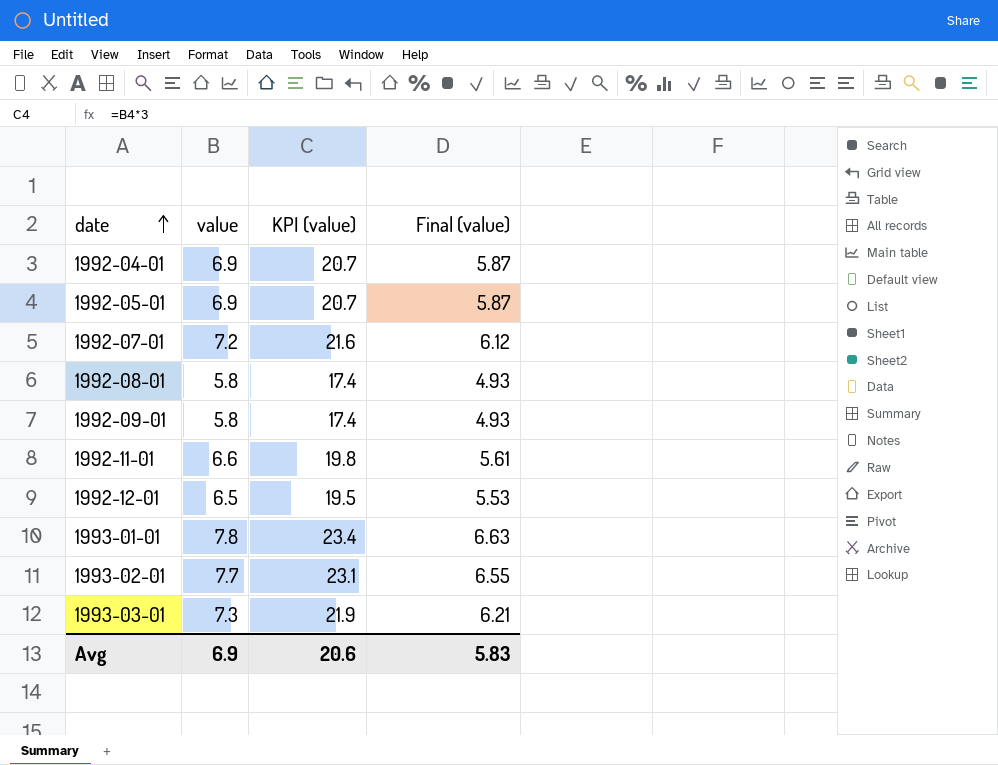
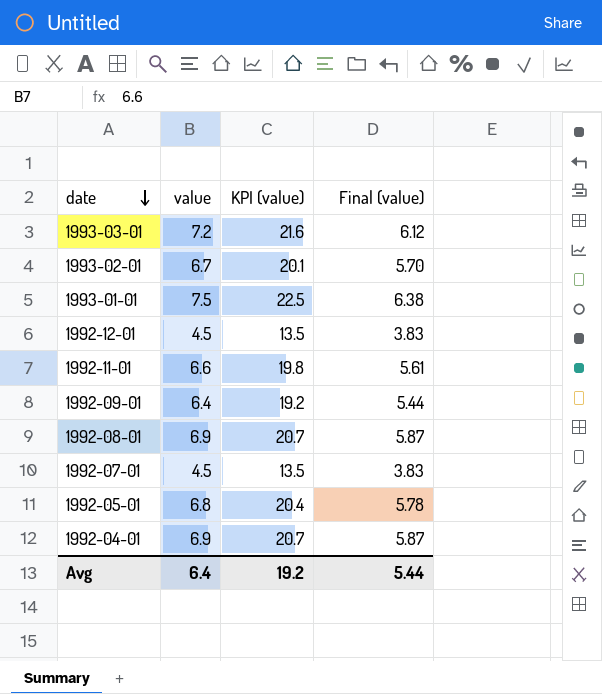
row order: date ascending -> date descending
1993-03-01 | value: 7.3 -> 7.2
1993-03-01 | KPI (value): 21.9 -> 21.6
1993-03-01 | Final (value): 6.21 -> 6.12
1993-02-01 | value: 7.7 -> 6.7
1993-02-01 | KPI (value): 23.1 -> 20.1
1993-02-01 | Final (value): 6.55 -> 5.70
1993-01-01 | value: 7.8 -> 7.5
1993-01-01 | KPI (value): 23.4 -> 22.5
1993-01-01 | Final (value): 6.63 -> 6.38
1992-12-01 | value: 6.5 -> 4.5
1992-12-01 | KPI (value): 19.5 -> 13.5
1992-12-01 | Final (value): 5.53 -> 3.83
1992-09-01 | value: 5.8 -> 6.4
1992-09-01 | KPI (value): 17.4 -> 19.2
1992-09-01 | Final (value): 4.93 -> 5.44
1992-08-01 | value: 5.8 -> 6.9
1992-08-01 | KPI (value): 17.4 -> 20.7
1992-08-01 | Final (value): 4.93 -> 5.87
1992-07-01 | value: 7.2 -> 4.5
1992-07-01 | KPI (value): 21.6 -> 13.5
1992-07-01 | Final (value): 6.12 -> 3.83
1992-05-01 | value: 6.9 -> 6.8
1992-05-01 | KPI (value): 20.7 -> 20.4
1992-05-01 | Final (value): 5.87 -> 5.78
Avg | value: 6.9 -> 6.4
Avg | KPI (value): 20.6 -> 19.2
Avg | Final (value): 5.83 -> 5.44

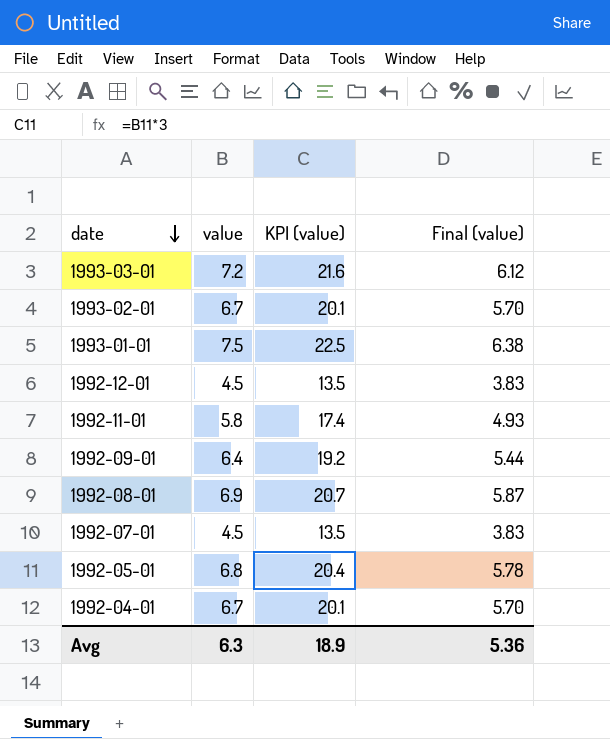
1992-11-01 | value: 6.6 -> 5.8
1992-11-01 | KPI (value): 19.8 -> 17.4
1992-11-01 | Final (value): 5.61 -> 4.93
1992-04-01 | value: 6.9 -> 6.7
1992-04-01 | KPI (value): 20.7 -> 20.1
1992-04-01 | Final (value): 5.87 -> 5.70
Avg | value: 6.4 -> 6.3
Avg | KPI (value): 19.2 -> 18.9
Avg | Final (value): 5.44 -> 5.36

